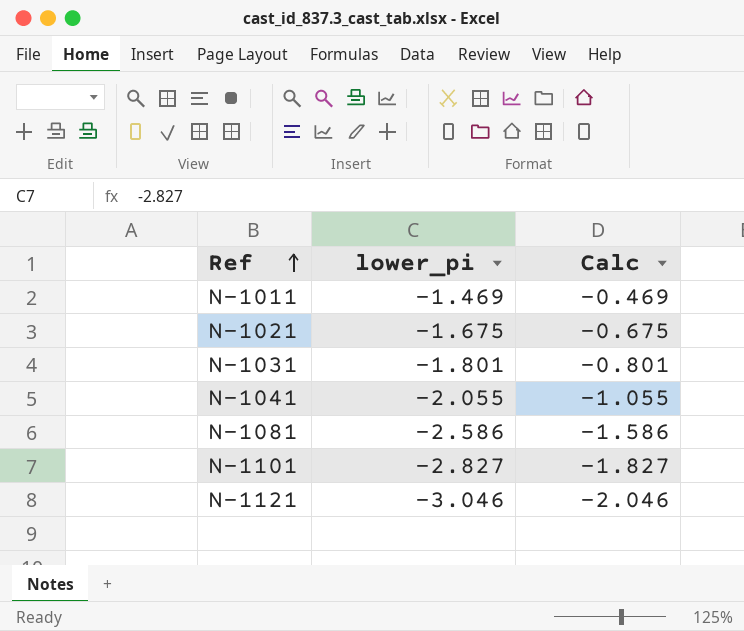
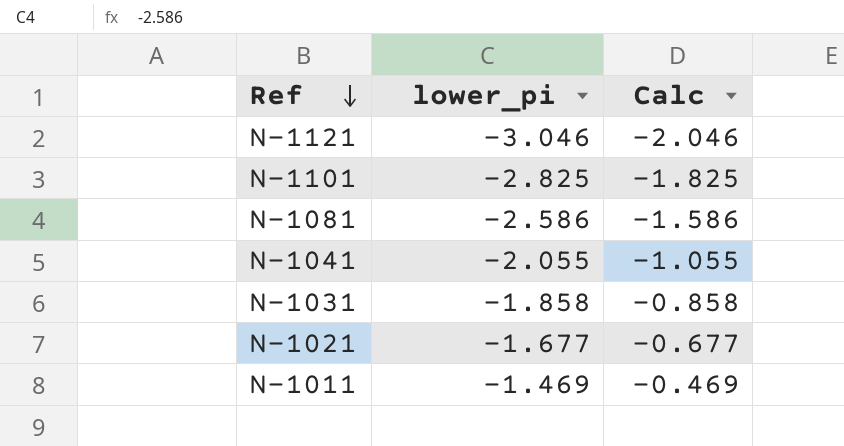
row order: Ref ascending -> Ref descending
N-1101 | lower_pi: -2.827 -> -2.825
N-1101 | Calc: -1.827 -> -1.825
N-1031 | lower_pi: -1.801 -> -1.858
N-1031 | Calc: -0.801 -> -0.858
N-1021 | lower_pi: -1.675 -> -1.677
N-1021 | Calc: -0.675 -> -0.677

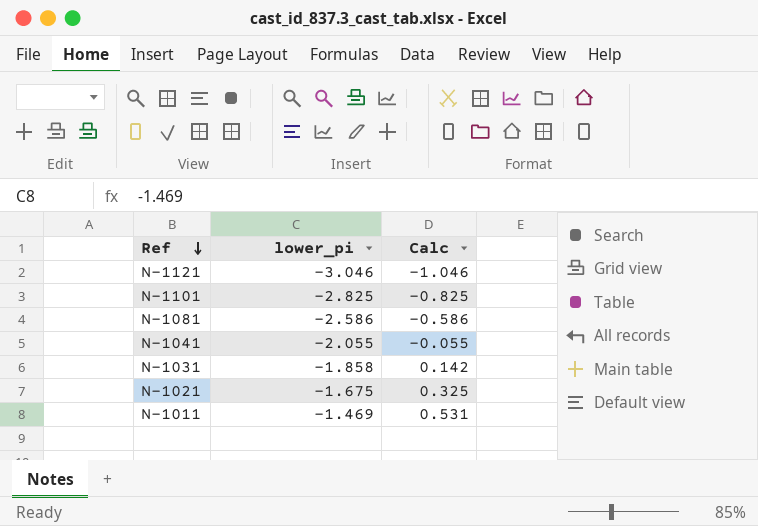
column Calc | formula: [lower_pi] + 1 -> [lower_pi] + 2
N-1021 | lower_pi: -1.677 -> -1.675

